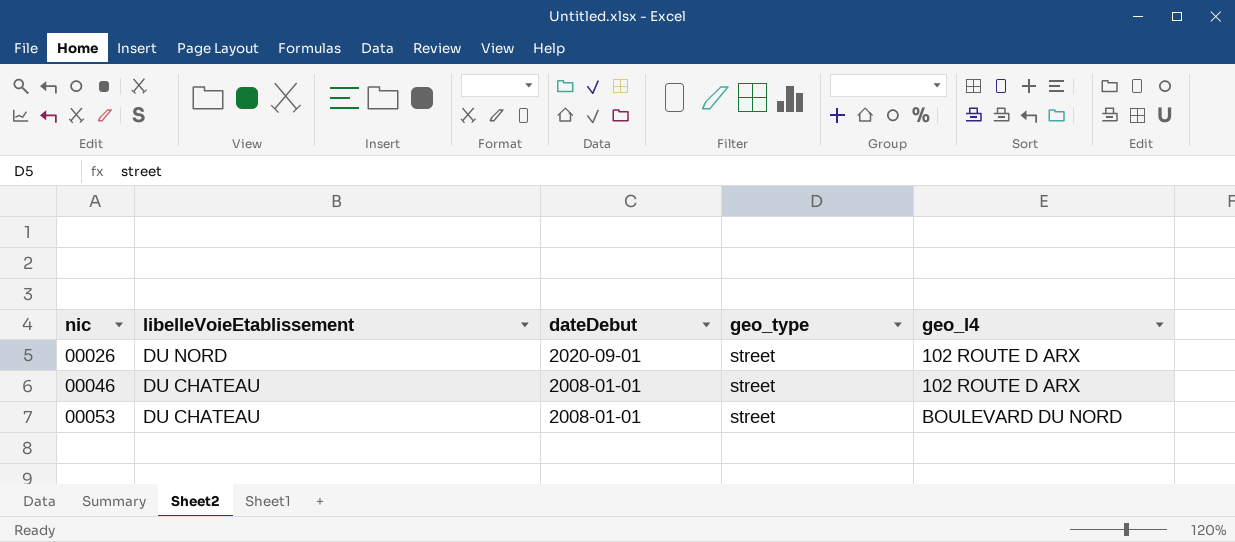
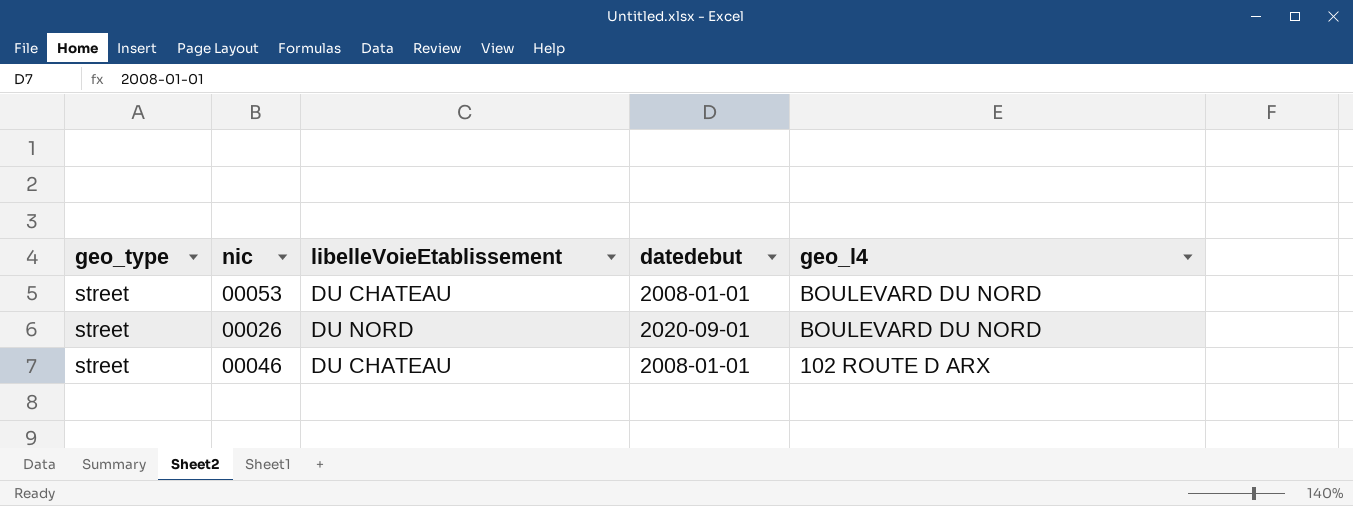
row order: nic ascending -> geo_l4 descending
column geo_type | position: 4 -> 1
column name: dateDebut -> datedebut
00026 | geo_l4: 102 ROUTE D ARX -> BOULEVARD DU NORD

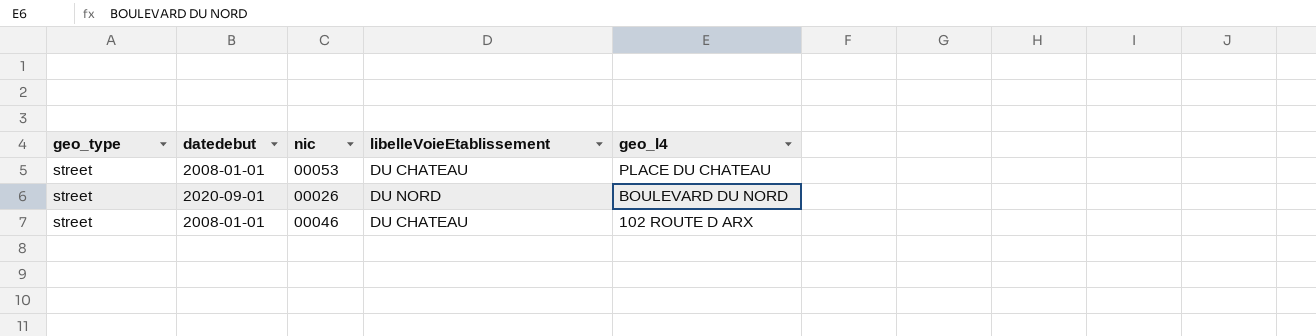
column datedebut | position: 4 -> 2
00053 | geo_l4: BOULEVARD DU NORD -> PLACE DU CHATEAU

